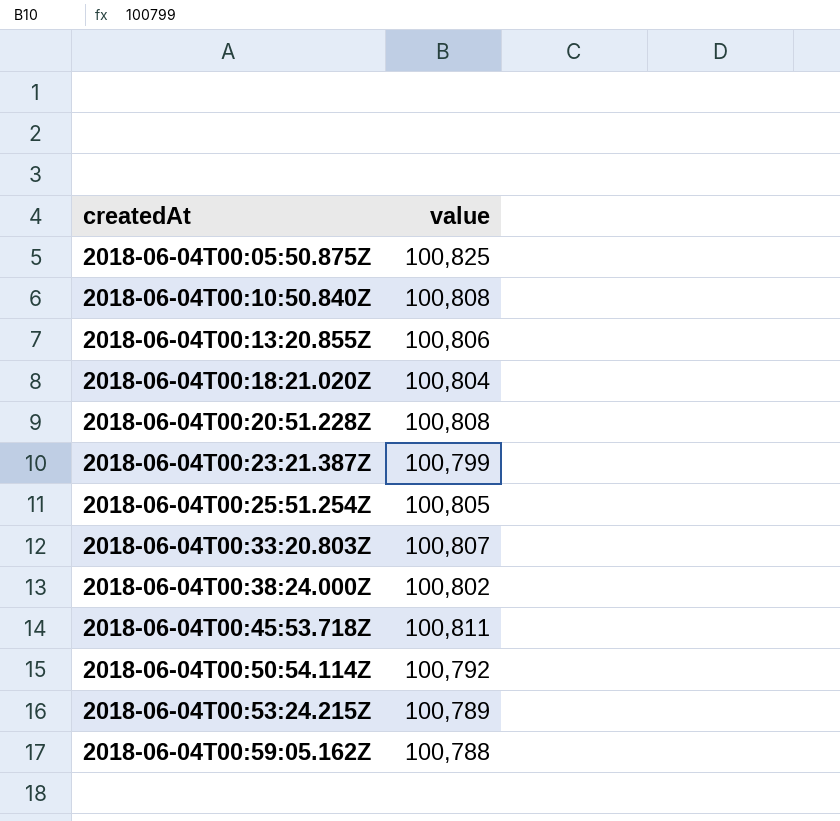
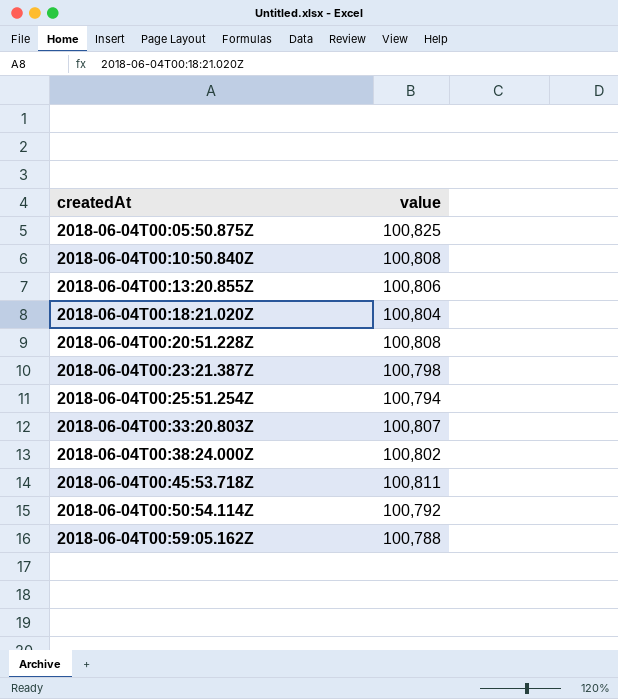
row 2018-06-04T00:53:24.215Z: 100,789 -> none
2018-06-04T00:23:21.387Z | value: 100,799 -> 100,798
2018-06-04T00:25:51.254Z | value: 100,805 -> 100,794

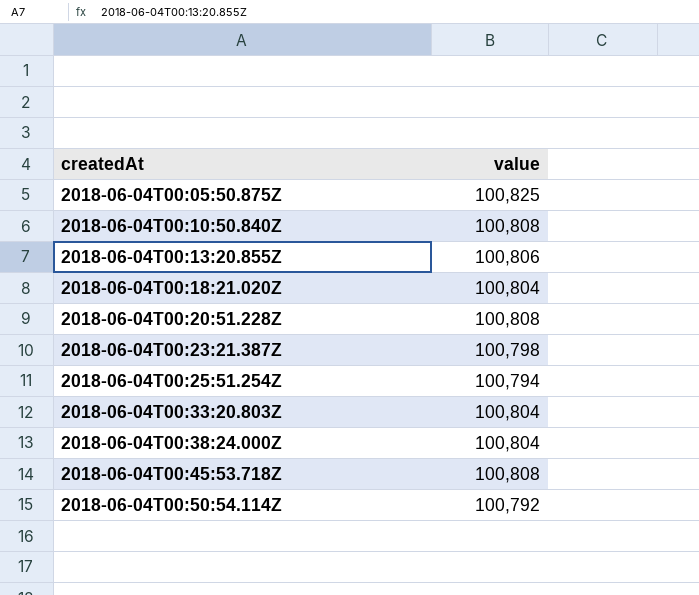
row 2018-06-04T00:59:05.162Z: 100,788 -> none
2018-06-04T00:33:20.803Z | value: 100,807 -> 100,804
2018-06-04T00:38:24.000Z | value: 100,802 -> 100,804
2018-06-04T00:45:53.718Z | value: 100,811 -> 100,808

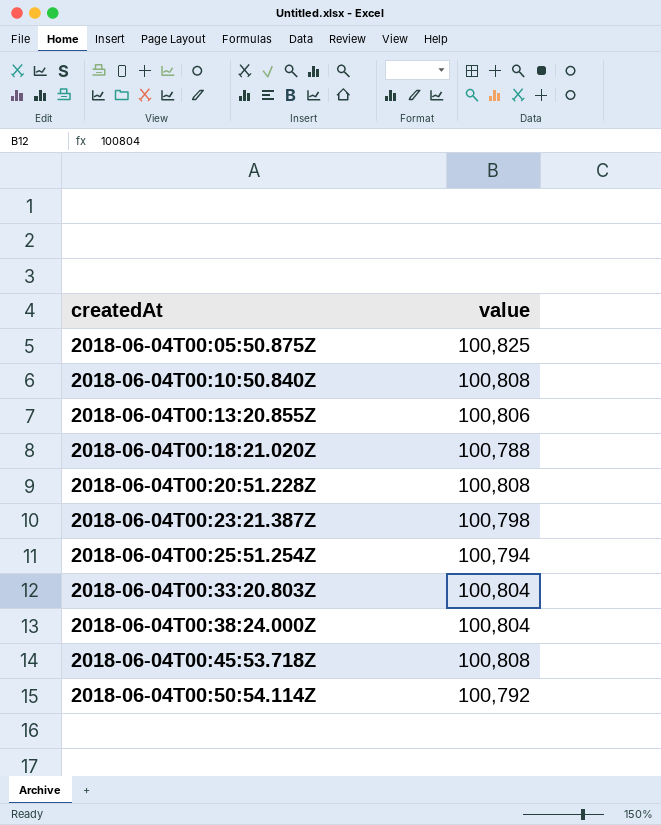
2018-06-04T00:18:21.020Z | value: 100,804 -> 100,788

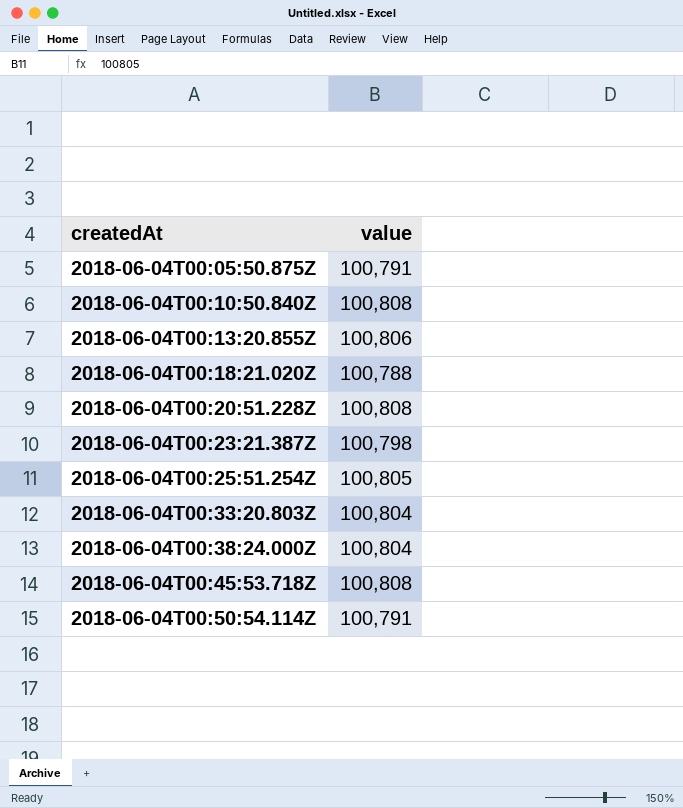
2018-06-04T00:05:50.875Z | value: 100,825 -> 100,791
2018-06-04T00:25:51.254Z | value: 100,794 -> 100,805
2018-06-04T00:50:54.114Z | value: 100,792 -> 100,791

